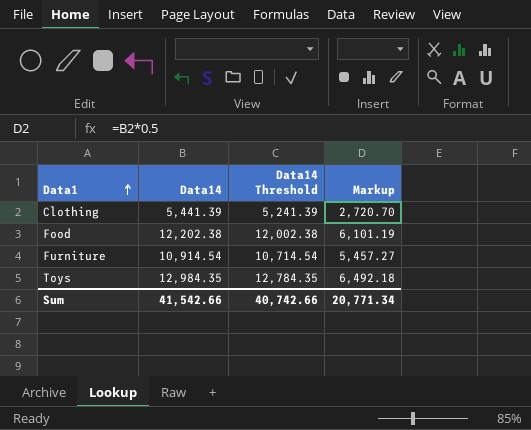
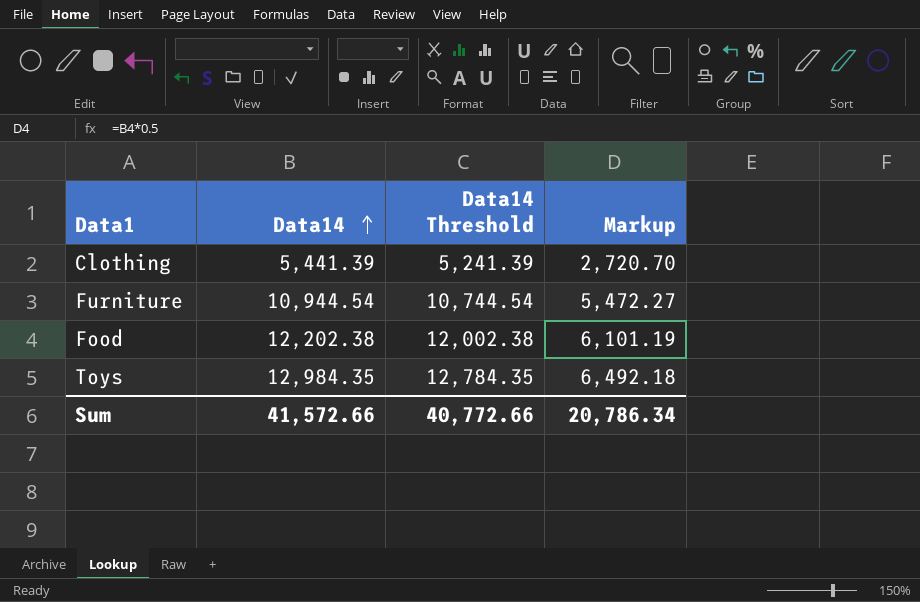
row order: Data1 ascending -> Data14 ascending
Furniture | Data14: 10,914.54 -> 10,944.54
Furniture | Data14 Threshold: 10,714.54 -> 10,744.54
Furniture | Markup: 5,457.27 -> 5,472.27
Sum | Data14: 41,542.66 -> 41,572.66
Sum | Data14 Threshold: 40,742.66 -> 40,772.66
Sum | Markup: 20,771.34 -> 20,786.34

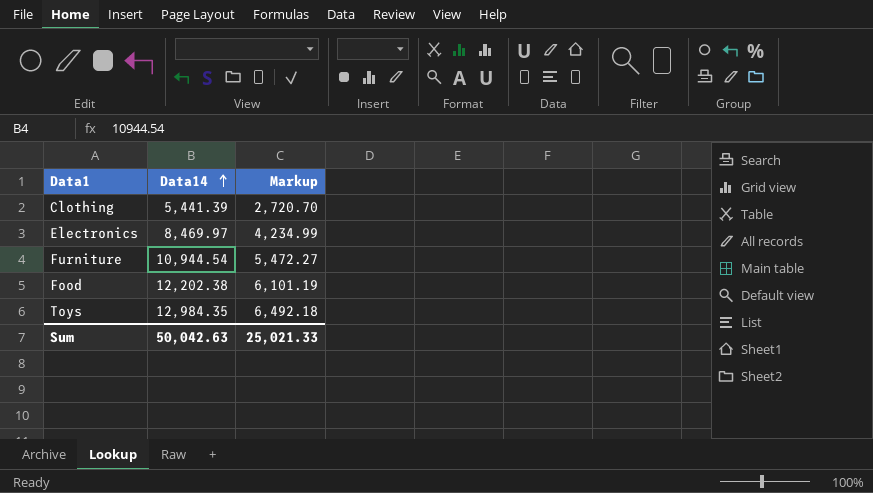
column Data14 Threshold | formula: [Data14] - 200 -> none
row Electronics: none -> 8,469.97 | 4,234.99
Sum | Data14: 41,572.66 -> 50,042.63
Sum | Markup: 20,786.34 -> 25,021.33

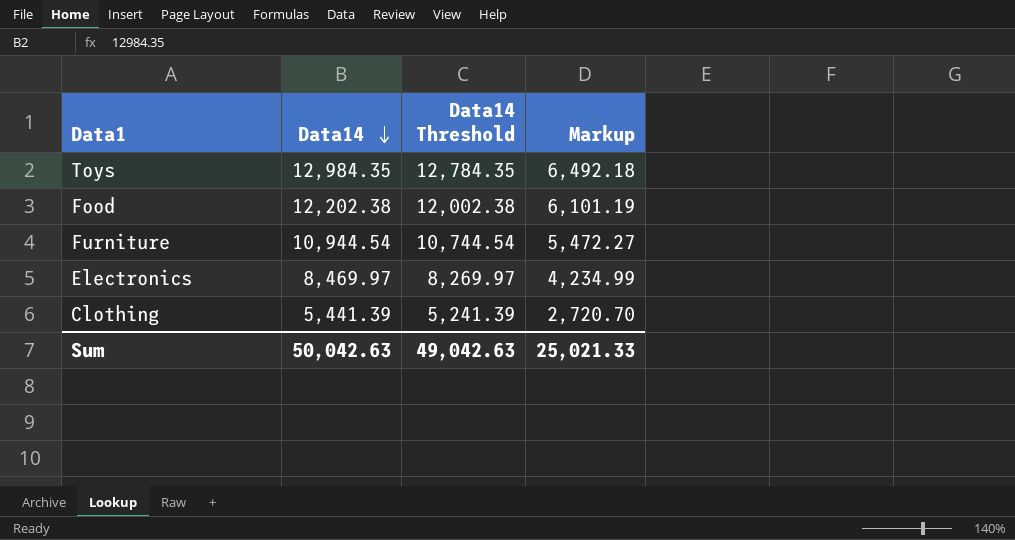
row order: Data14 ascending -> Data14 descending
column Data14 Threshold | formula: none -> [Data14] - 200

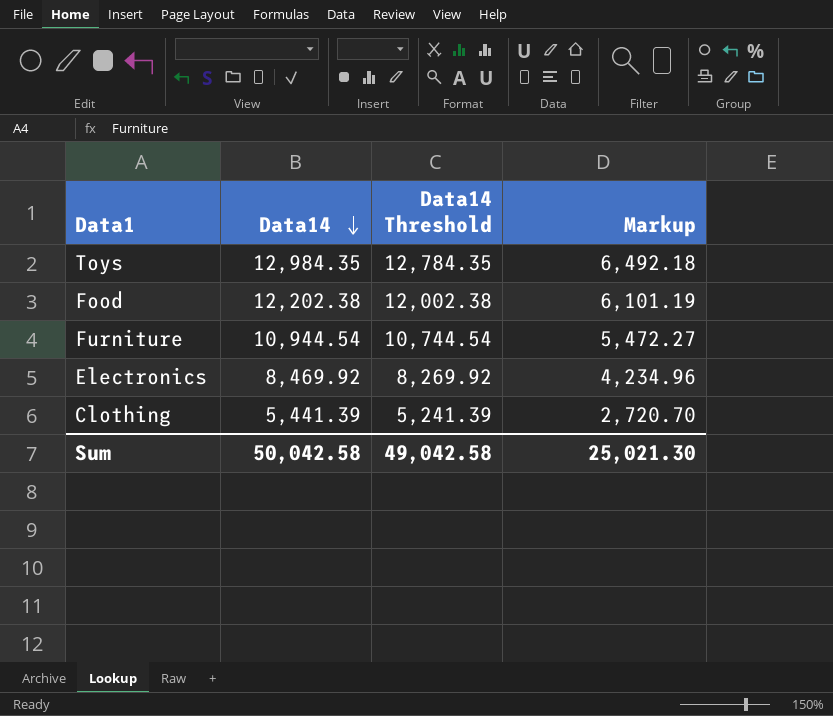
Electronics | Data14: 8,469.97 -> 8,469.92
Electronics | Data14 Threshold: 8,269.97 -> 8,269.92
Electronics | Markup: 4,234.99 -> 4,234.96
Sum | Data14: 50,042.63 -> 50,042.58
Sum | Data14 Threshold: 49,042.63 -> 49,042.58
Sum | Markup: 25,021.33 -> 25,021.30

